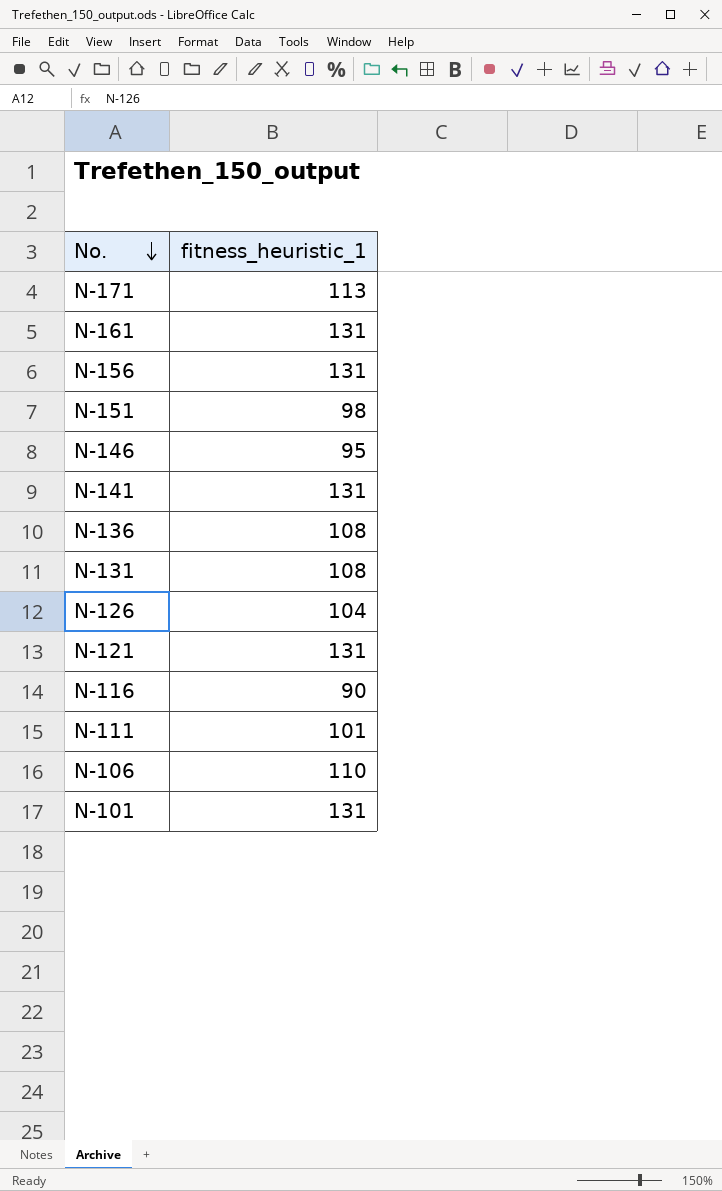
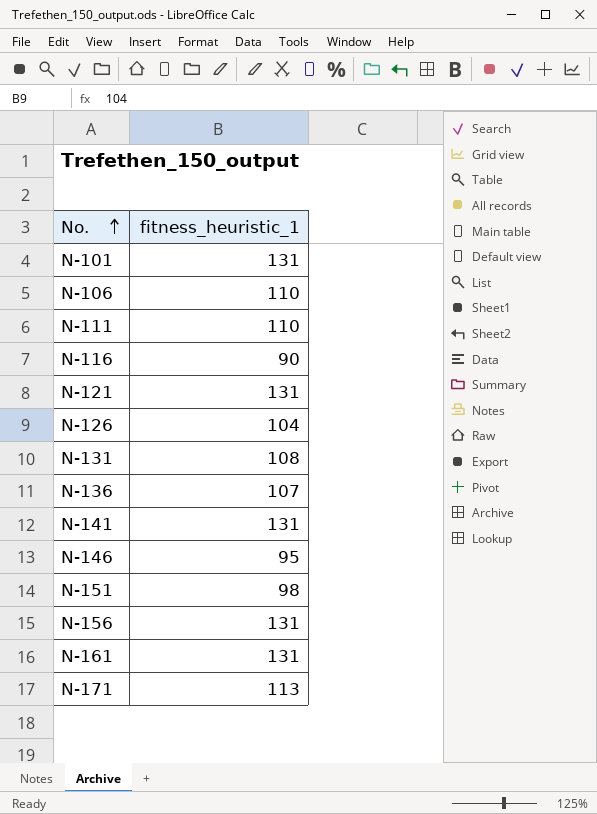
row order: No. descending -> No. ascending
N-111 | fitness_heuristic_1: 101 -> 110
N-136 | fitness_heuristic_1: 108 -> 107

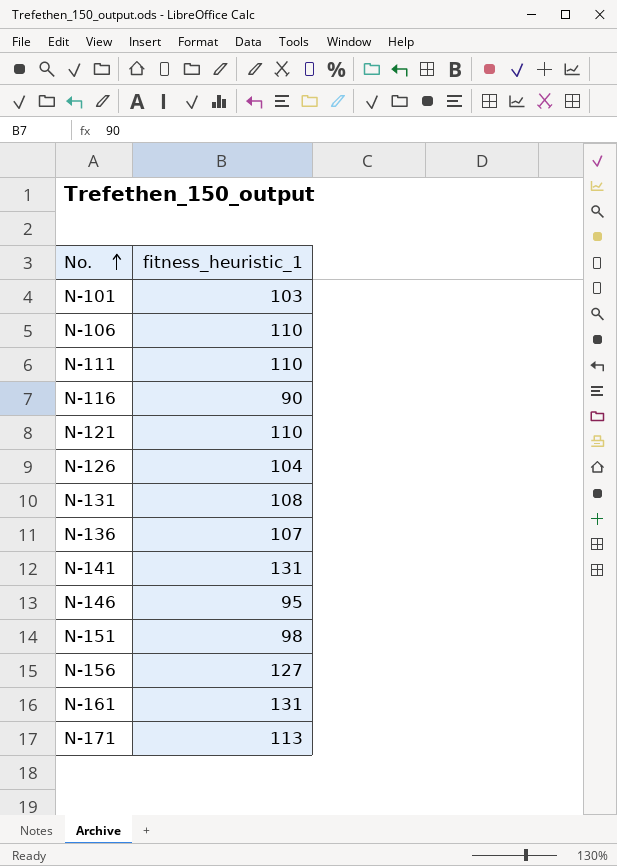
N-101 | fitness_heuristic_1: 131 -> 103
N-121 | fitness_heuristic_1: 131 -> 110
N-156 | fitness_heuristic_1: 131 -> 127

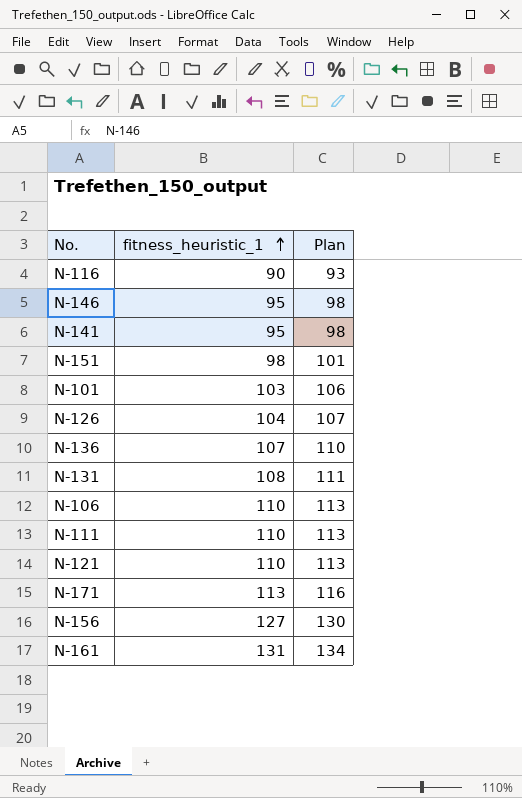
row order: No. ascending -> fitness_heuristic_1 ascending
column Plan | formula: none -> [fitness_heuristic_1] + 3
N-141 | fitness_heuristic_1: 131 -> 95

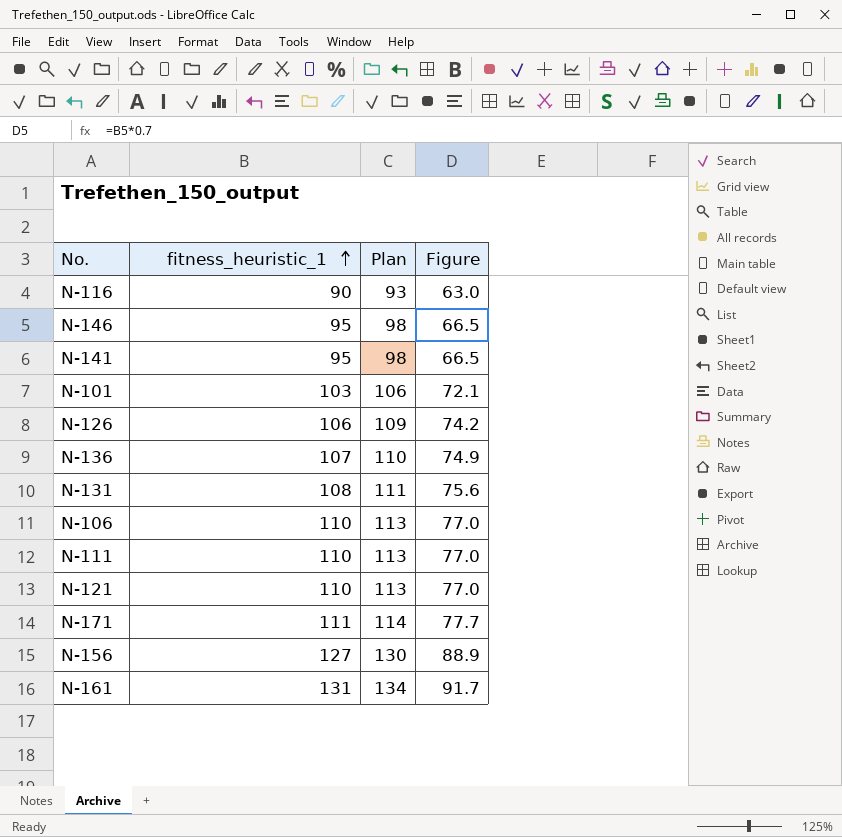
column Figure | formula: none -> [fitness_heuristic_1] * 0.7
row N-151: 98 | 101 -> none
N-126 | fitness_heuristic_1: 104 -> 106
N-126 | Plan: 107 -> 109
N-171 | fitness_heuristic_1: 113 -> 111
N-171 | Plan: 116 -> 114

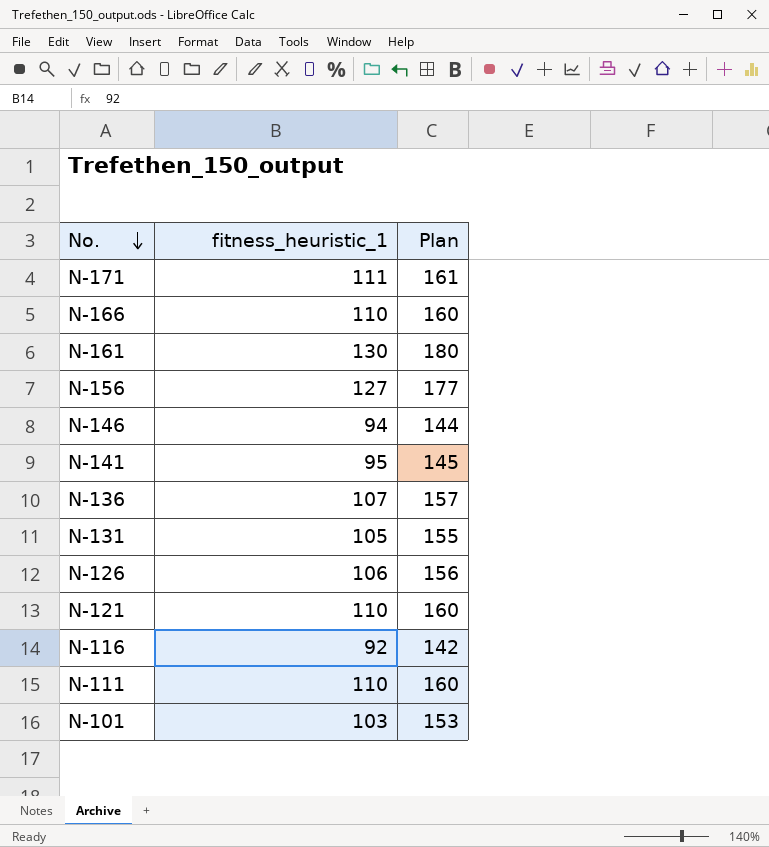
row order: fitness_heuristic_1 ascending -> No. descending
column Figure | formula: [fitness_heuristic_1] * 0.7 -> none
column Plan | formula: [fitness_heuristic_1] + 3 -> [fitness_heuristic_1] + 50
row N-106: 110 | 113 | 77.0 -> none
row N-166: none -> 110 | 160
N-161 | fitness_heuristic_1: 131 -> 130
N-146 | fitness_heuristic_1: 95 -> 94
N-131 | fitness_heuristic_1: 108 -> 105
N-116 | fitness_heuristic_1: 90 -> 92

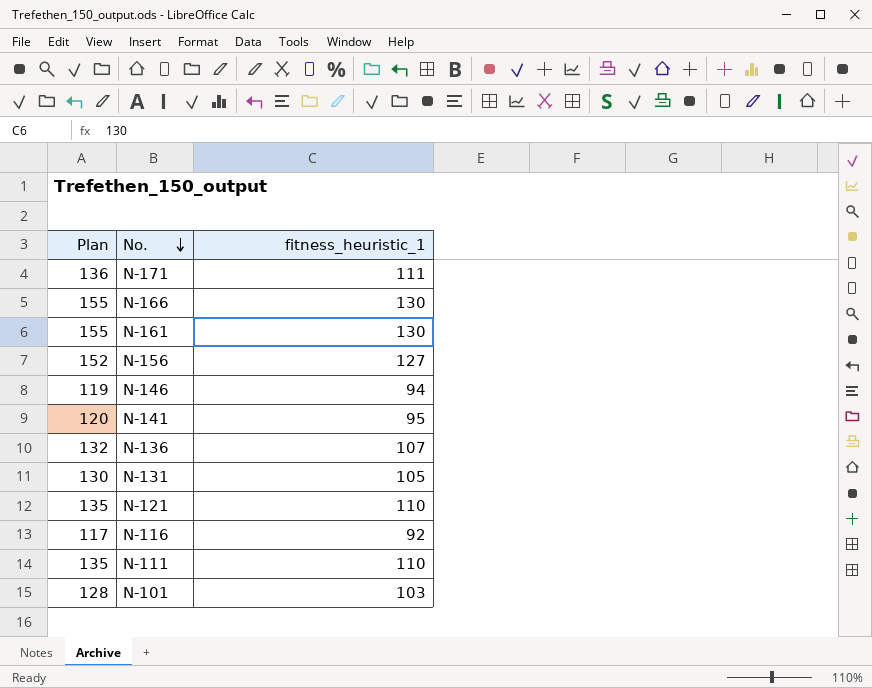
column Plan | formula: [fitness_heuristic_1] + 50 -> [fitness_heuristic_1] + 25
column Plan | position: 3 -> 1
row N-126: 106 | 156 -> none
N-166 | fitness_heuristic_1: 110 -> 130

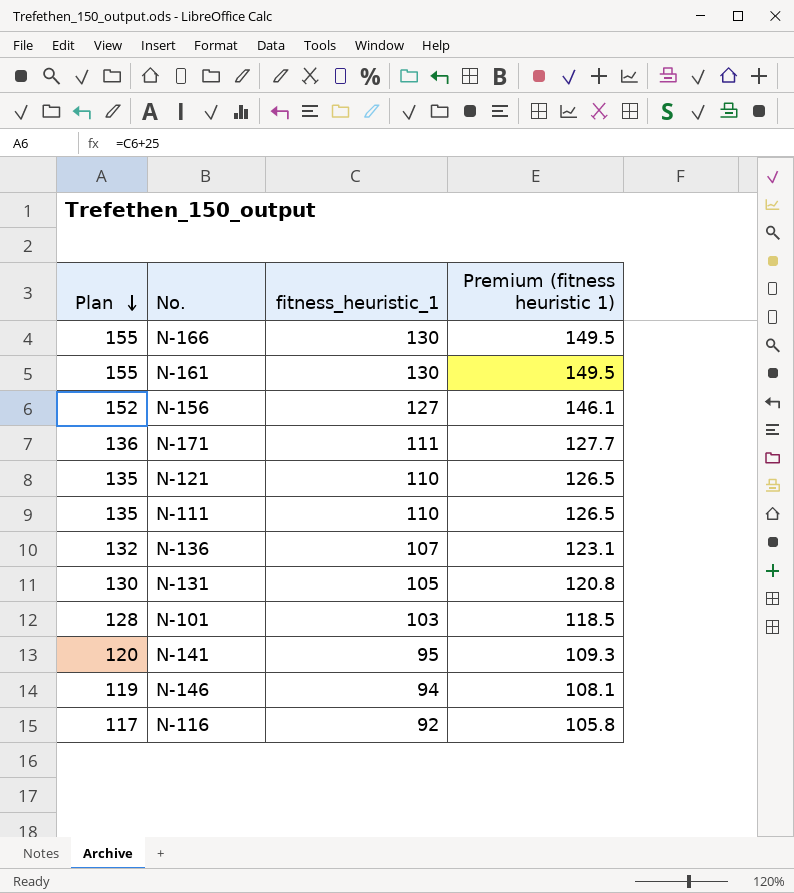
row order: No. descending -> Plan descending
column Premium (fitness heuristic 1) | formula: none -> [fitness_heuristic_1] * 1.15

